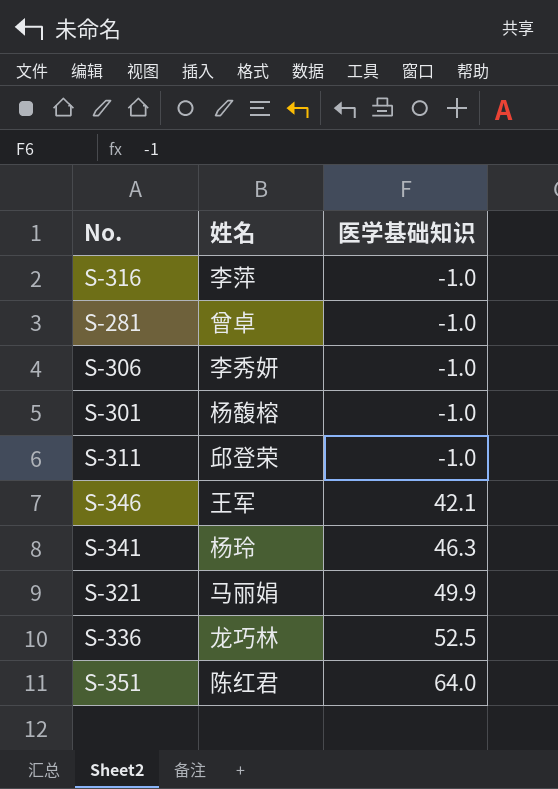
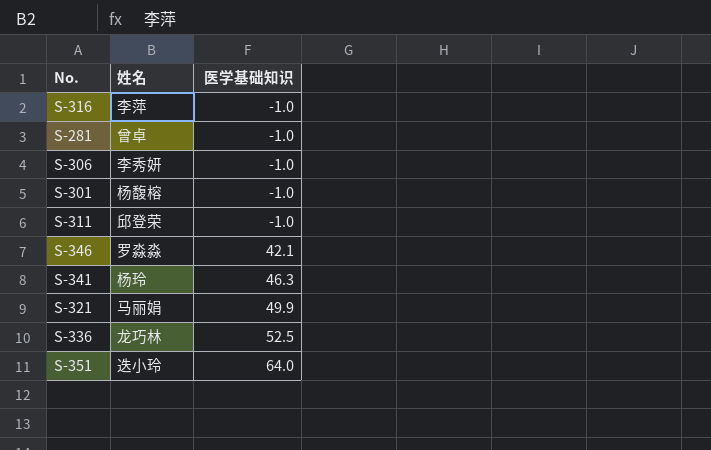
S-346 | 姓名: 王军 -> 罗淼淼
S-351 | 姓名: 陈红君 -> 迭小玲

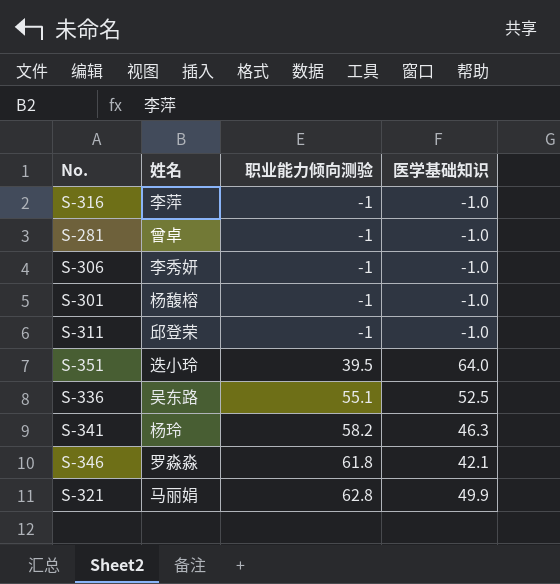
row order: 医学基础知识 ascending -> 职业能力倾向测验 ascending
column 职业能力倾向测验 | position: none -> 3
S-336 | 姓名: 龙巧林 -> 吴东路

